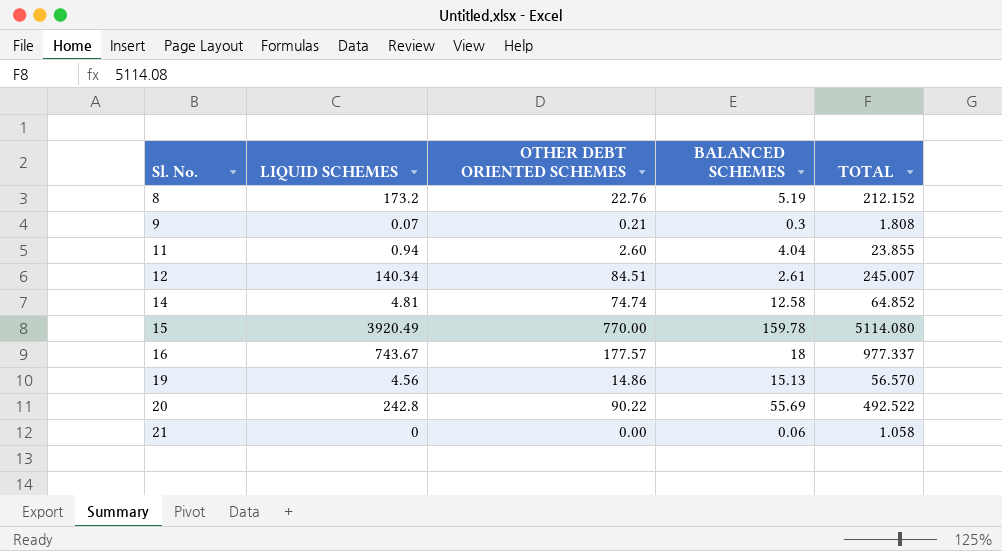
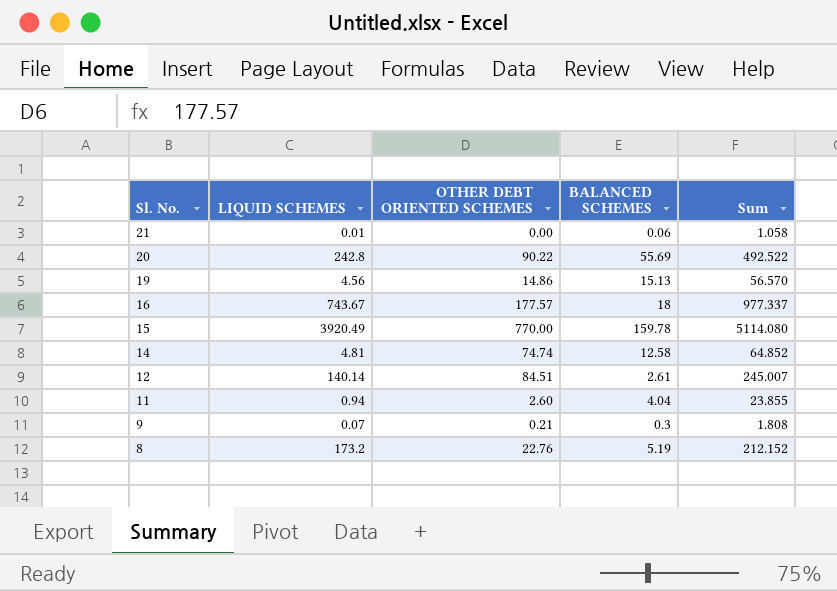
row order: Sl. No. ascending -> Sl. No. descending
column name: TOTAL -> Sum
21 | LIQUID SCHEMES: 0 -> 0.01
12 | LIQUID SCHEMES: 140.34 -> 140.14

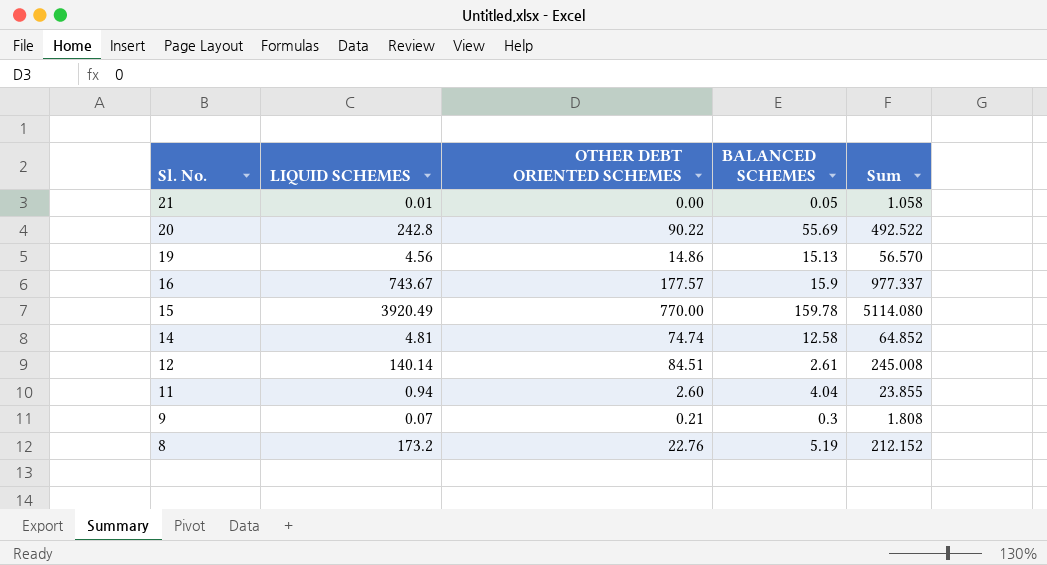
21 | BALANCED SCHEMES: 0.06 -> 0.05
16 | BALANCED SCHEMES: 18 -> 15.9
12 | Sum: 245.007 -> 245.008

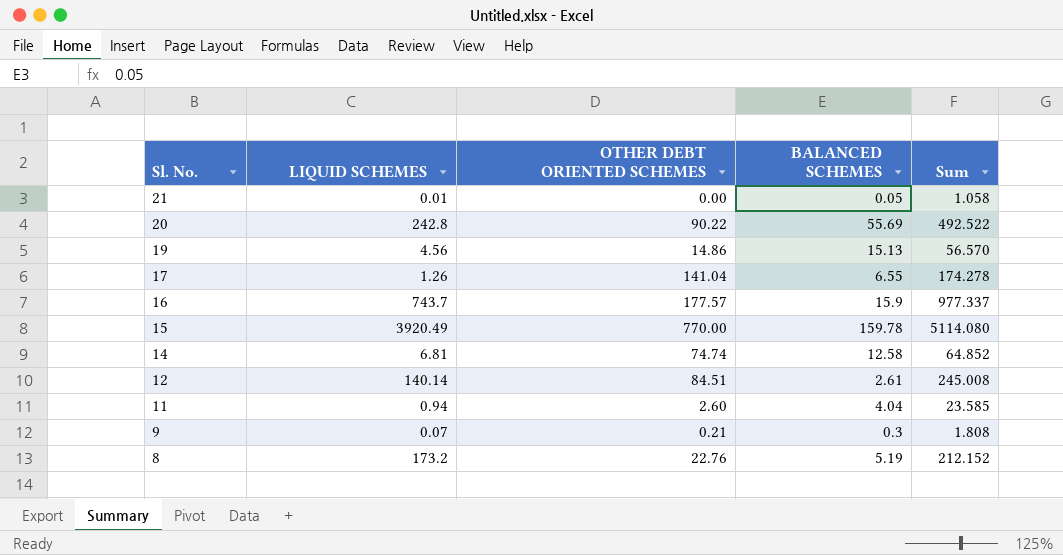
row 17: none -> 1.26 | 141.04 | 6.55 | 174.278
16 | LIQUID SCHEMES: 743.67 -> 743.7
14 | LIQUID SCHEMES: 4.81 -> 6.81
11 | Sum: 23.855 -> 23.585

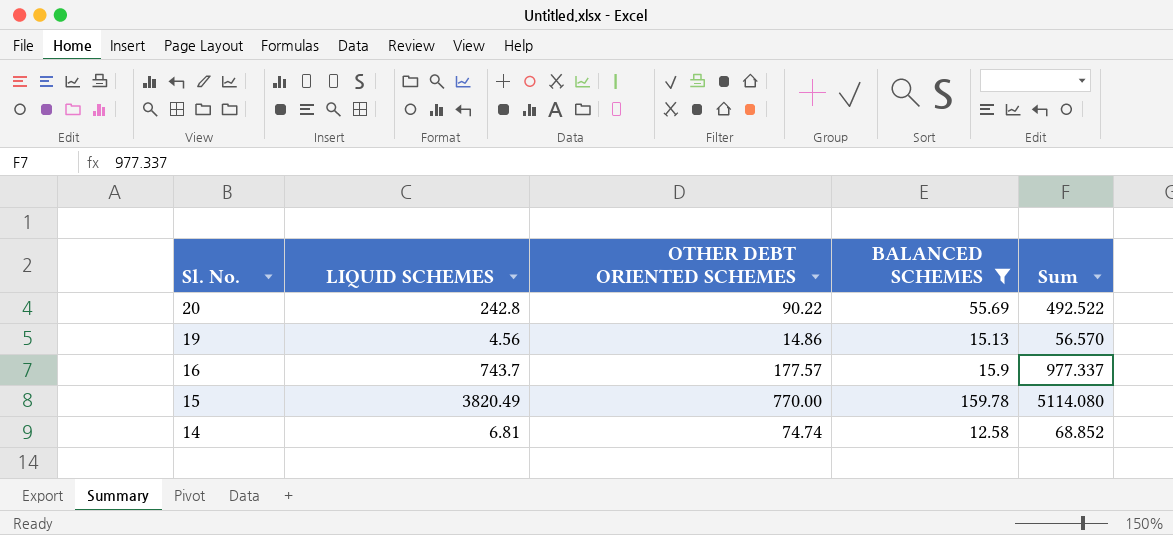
filter: none -> BALANCED SCHEMES >= 12.58
15 | LIQUID SCHEMES: 3920.49 -> 3820.49
14 | Sum: 64.852 -> 68.852

